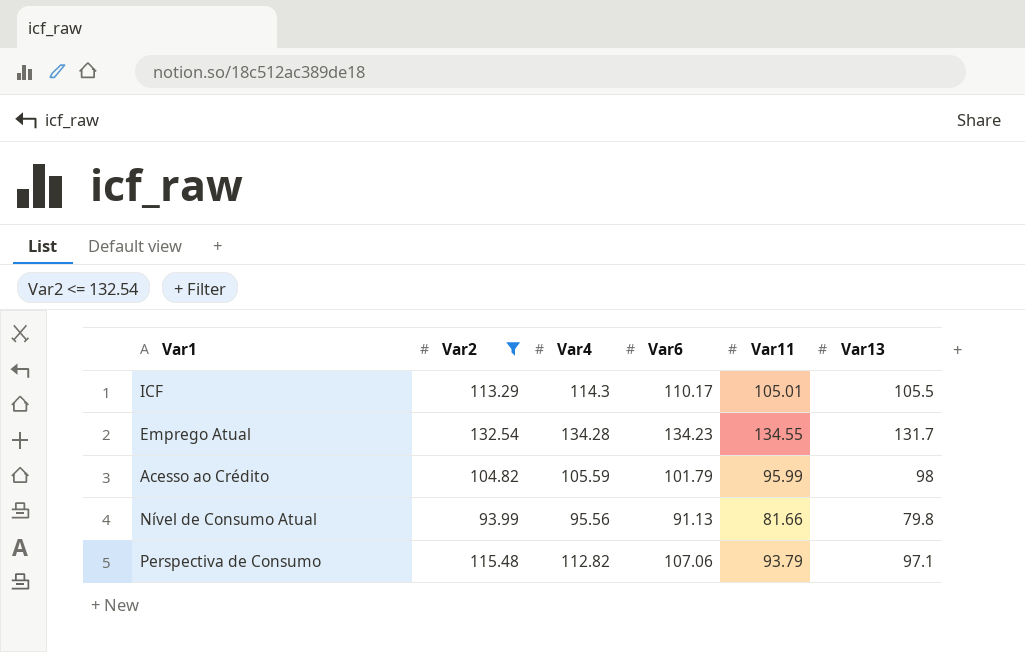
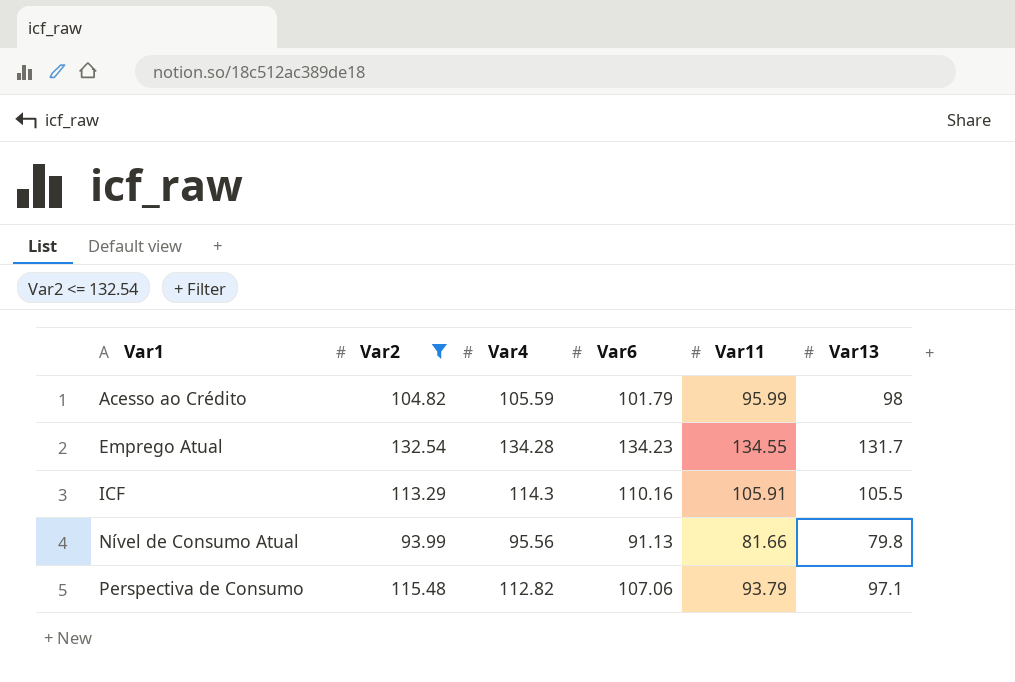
row order: none -> Var1 ascending
ICF | Var6: 110.17 -> 110.16
ICF | Var11: 105.01 -> 105.91

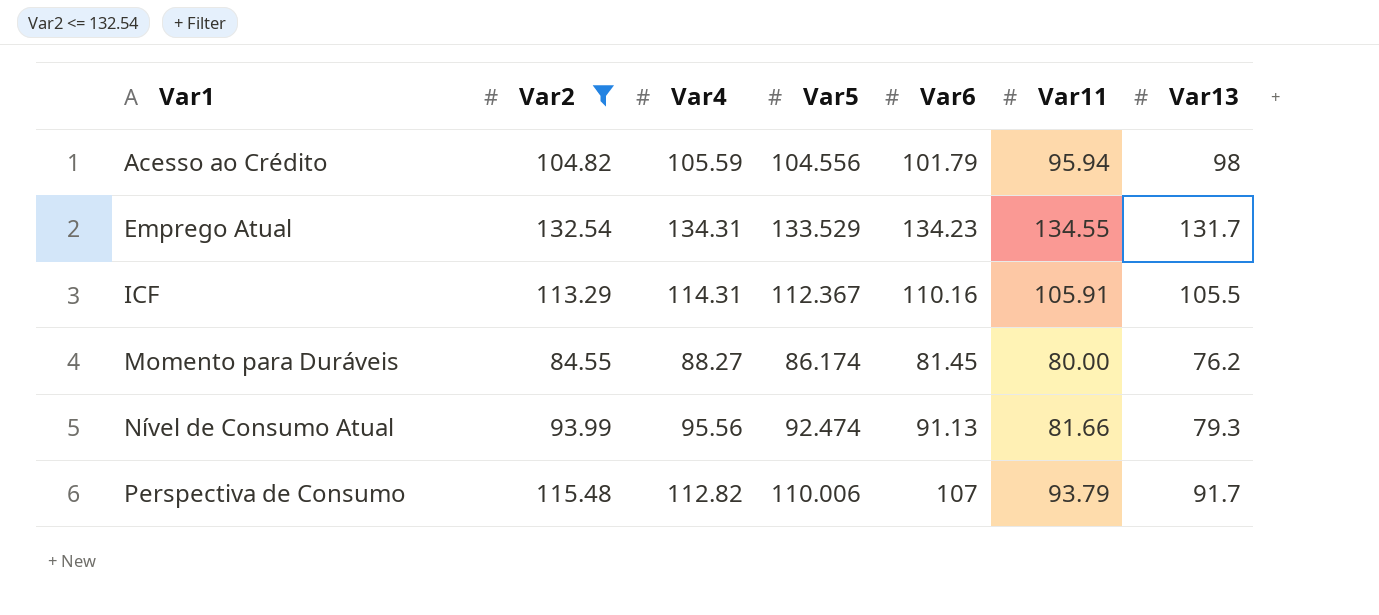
column Var5 | position: none -> 4
Acesso ao Crédito | Var11: 95.99 -> 95.94
Emprego Atual | Var4: 134.28 -> 134.31
ICF | Var4: 114.3 -> 114.31
row Momento para Duráveis: none -> 84.55 | 88.27 | 86.174 | 81.45 | 80.00 | 76.2
Nível de Consumo Atual | Var13: 79.8 -> 79.3
Perspectiva de Consumo | Var6: 107.06 -> 107
Perspectiva de Consumo | Var13: 97.1 -> 91.7

